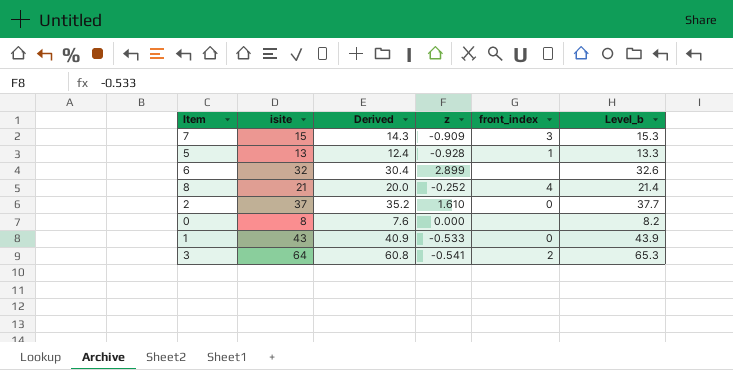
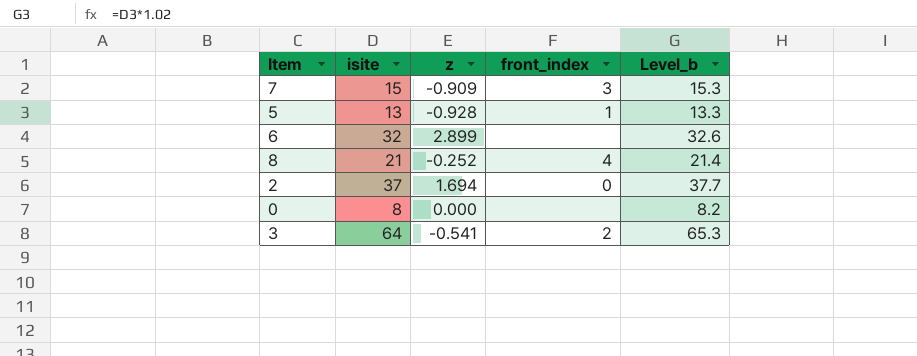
column Derived | formula: [isite] * 0.95 -> none
row 1: 43 | 40.9 | -0.533 | 0 | 43.9 -> none
2 | z: 1.610 -> 1.694

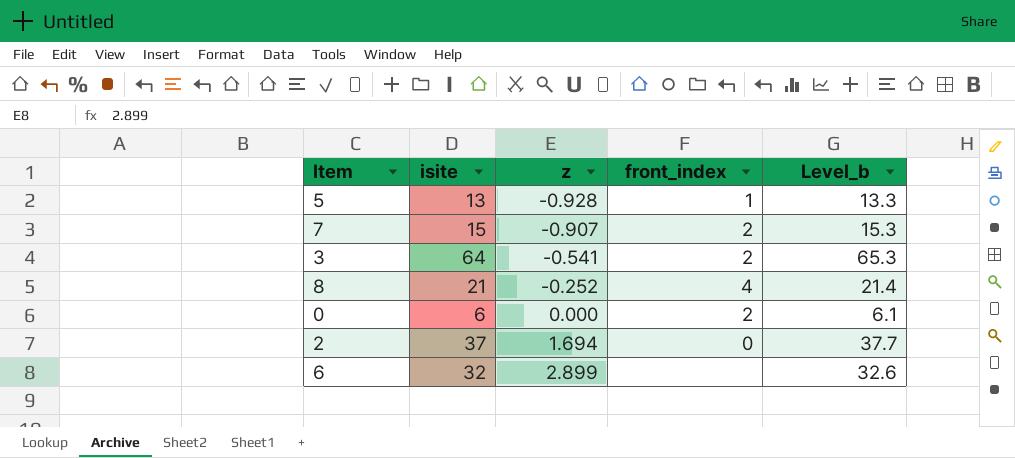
row order: none -> z ascending
7 | z: -0.909 -> -0.907
7 | front_index: 3 -> 2
0 | isite: 8 -> 6
0 | front_index: none -> 2
0 | Level_b: 8.2 -> 6.1

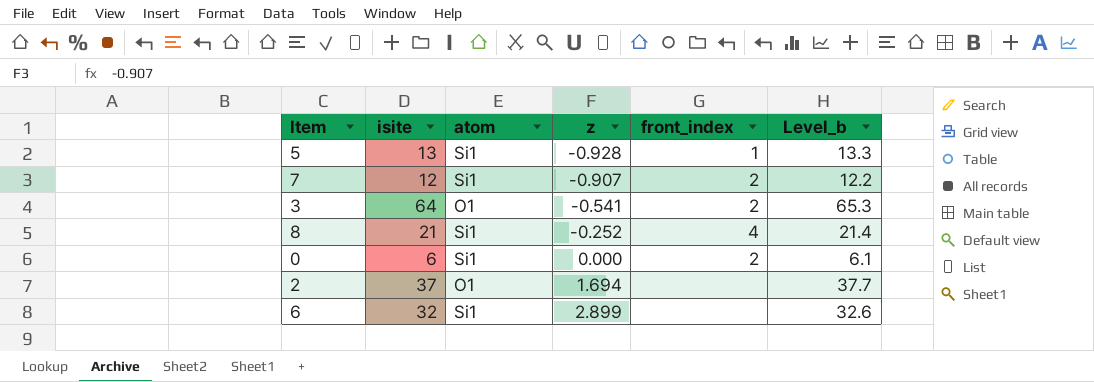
column atom | position: none -> 3
7 | isite: 15 -> 12
7 | Level_b: 15.3 -> 12.2
2 | front_index: 0 -> none

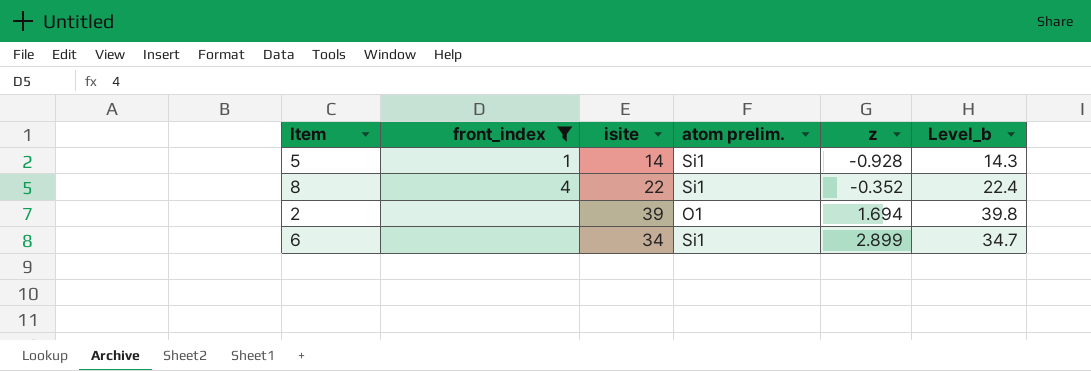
filter: none -> front_index != 2
column front_index | position: 5 -> 2
column name: atom -> atom prelim.
5 | isite: 13 -> 14
5 | Level_b: 13.3 -> 14.3
8 | isite: 21 -> 22
8 | z: -0.252 -> -0.352
8 | Level_b: 21.4 -> 22.4
2 | isite: 37 -> 39
2 | Level_b: 37.7 -> 39.8
6 | isite: 32 -> 34
6 | Level_b: 32.6 -> 34.7

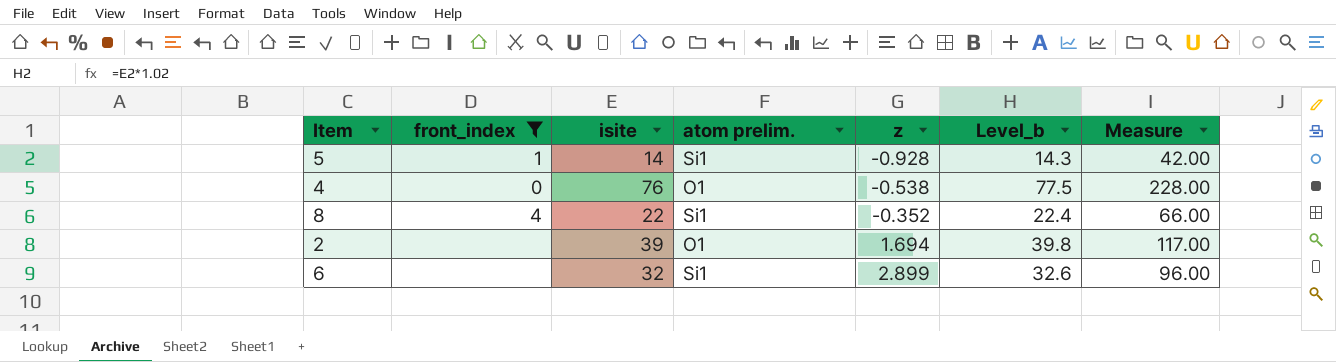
column Measure | formula: none -> [isite] * 3
row 4: none -> 0 | 76 | O1 | -0.538 | 77.5 | 228.00
6 | isite: 34 -> 32
6 | Level_b: 34.7 -> 32.6

